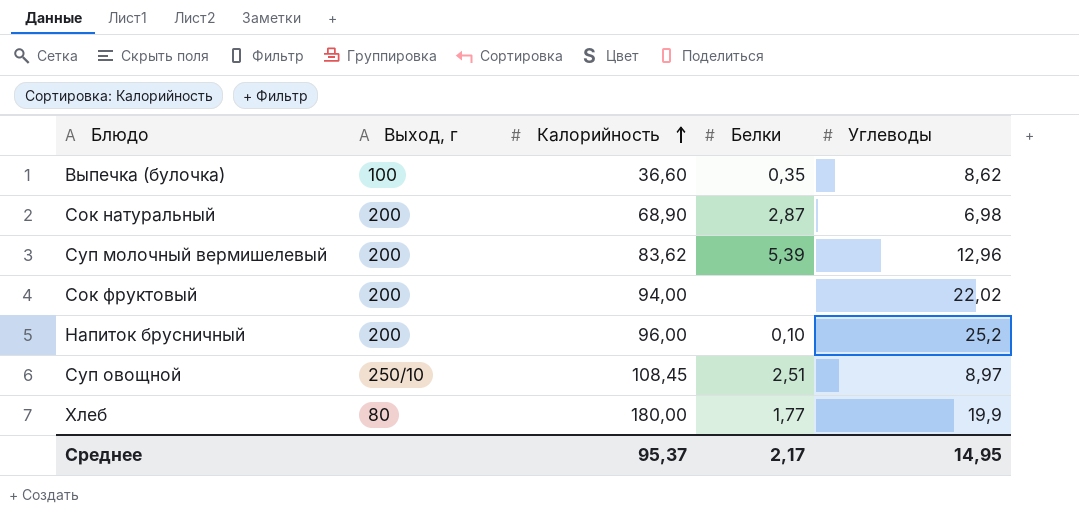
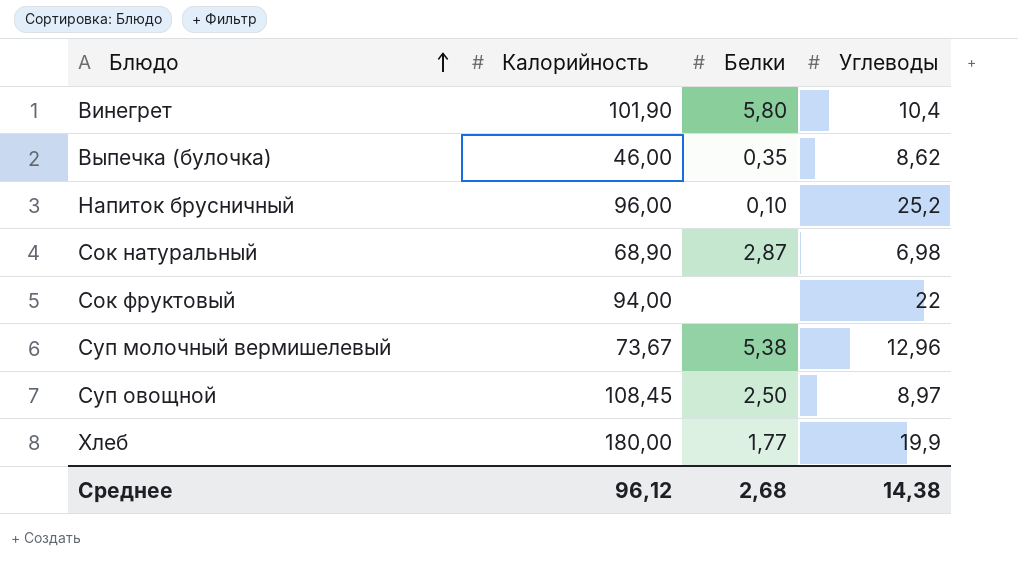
row order: Калорийность ascending -> Блюдо ascending
column Выход, г | position: 2 -> none
row Винегрет: none -> 101,90 | 5,80 | 10,4
Выпечка (булочка) | Калорийность: 36,60 -> 46,00
Сок фруктовый | Углеводы: 22,02 -> 22
Суп молочный вермишелевый | Калорийность: 83,62 -> 73,67
Суп молочный вермишелевый | Белки: 5,39 -> 5,38
Суп овощной | Белки: 2,51 -> 2,50
Среднее | Калорийность: 95,37 -> 96,12
Среднее | Белки: 2,17 -> 2,68
Среднее | Углеводы: 14,95 -> 14,38

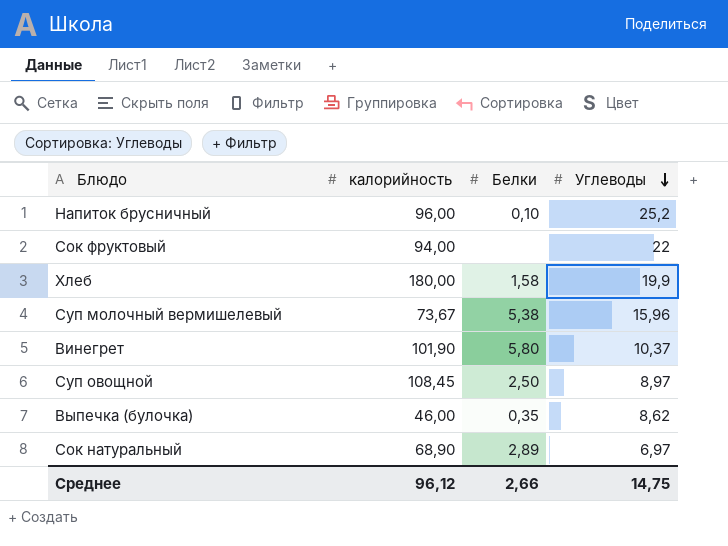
row order: Блюдо ascending -> Углеводы descending
column name: Калорийность -> калорийность
Хлеб | Белки: 1,77 -> 1,58
Суп молочный вермишелевый | Углеводы: 12,96 -> 15,96
Винегрет | Углеводы: 10,4 -> 10,37
Сок натуральный | Белки: 2,87 -> 2,89
Сок натуральный | Углеводы: 6,98 -> 6,97
Среднее | Белки: 2,68 -> 2,66
Среднее | Углеводы: 14,38 -> 14,75

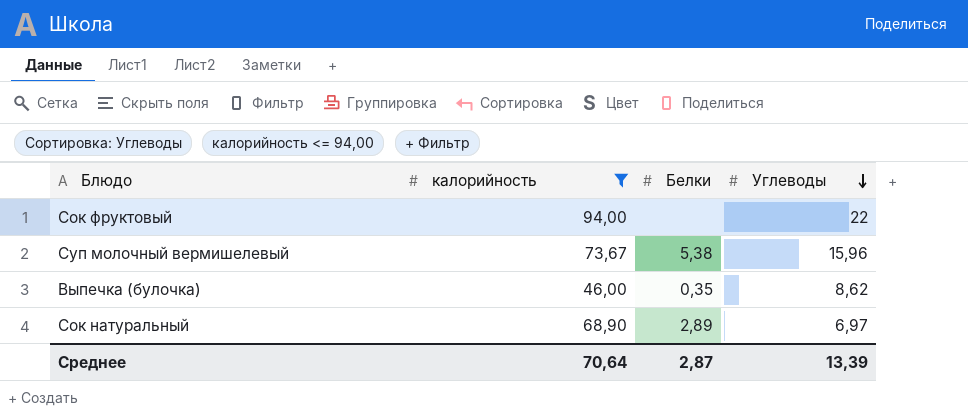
filter: none -> калорийность <= 94,00
Среднее | калорийность: 96,12 -> 70,64
Среднее | Белки: 2,66 -> 2,87
Среднее | Углеводы: 14,75 -> 13,39

